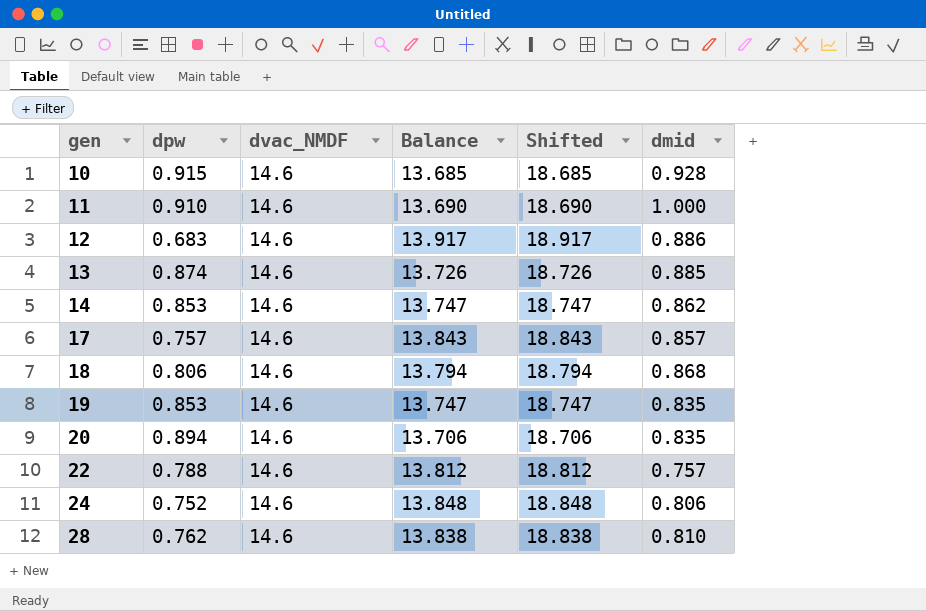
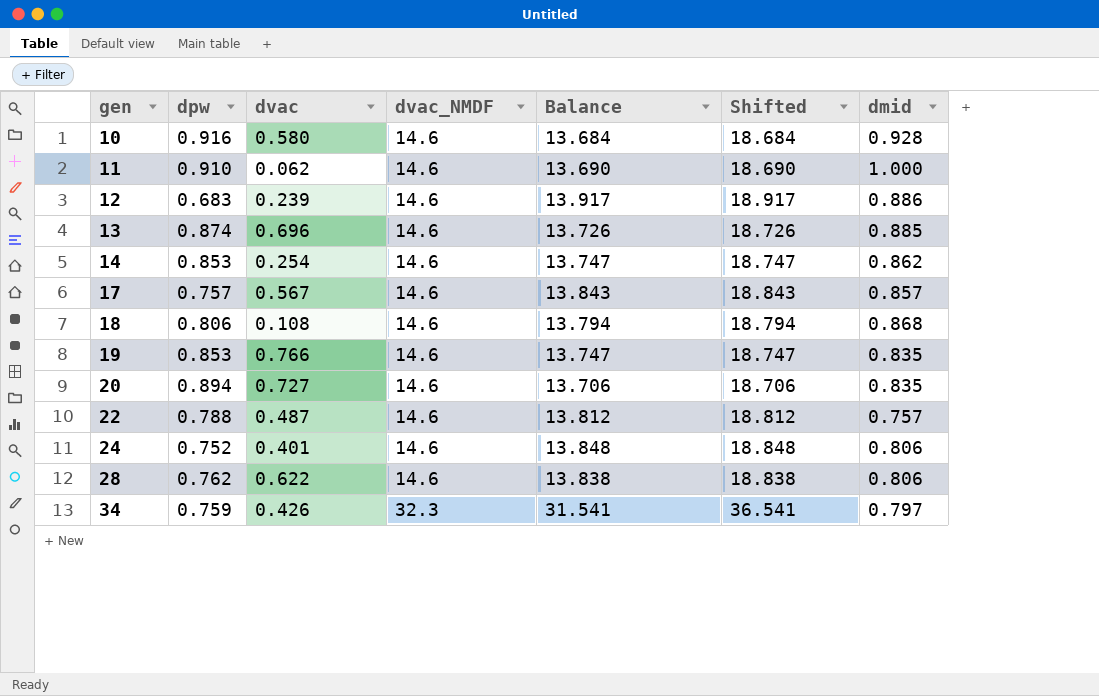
column dvac | position: none -> 3
10 | dpw: 0.915 -> 0.916
10 | Balance: 13.685 -> 13.684
10 | Shifted: 18.685 -> 18.684
28 | dmid: 0.810 -> 0.806
row 34: none -> 0.759 | 0.426 | 32.3 | 31.541 | 36.541 | 0.797

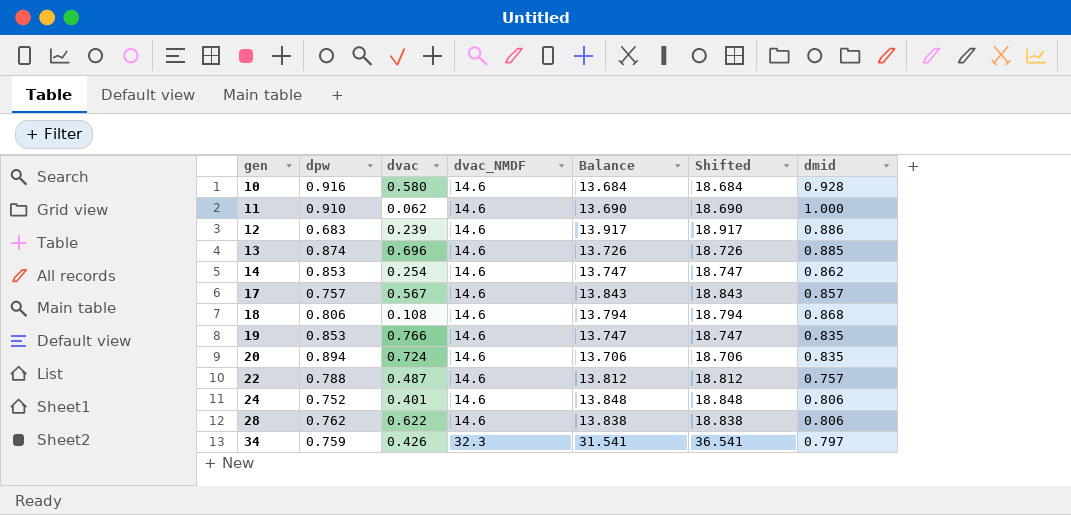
20 | dvac: 0.727 -> 0.724

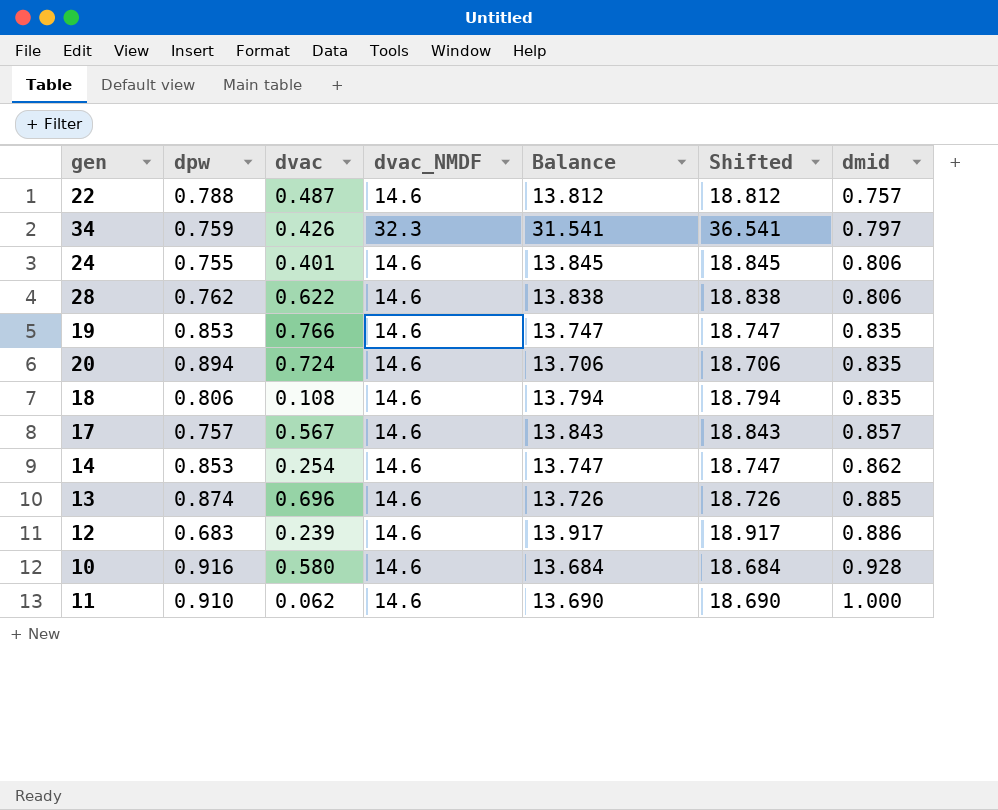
row order: gen ascending -> dmid ascending
24 | dpw: 0.752 -> 0.755
24 | Balance: 13.848 -> 13.845
24 | Shifted: 18.848 -> 18.845
18 | dmid: 0.868 -> 0.835

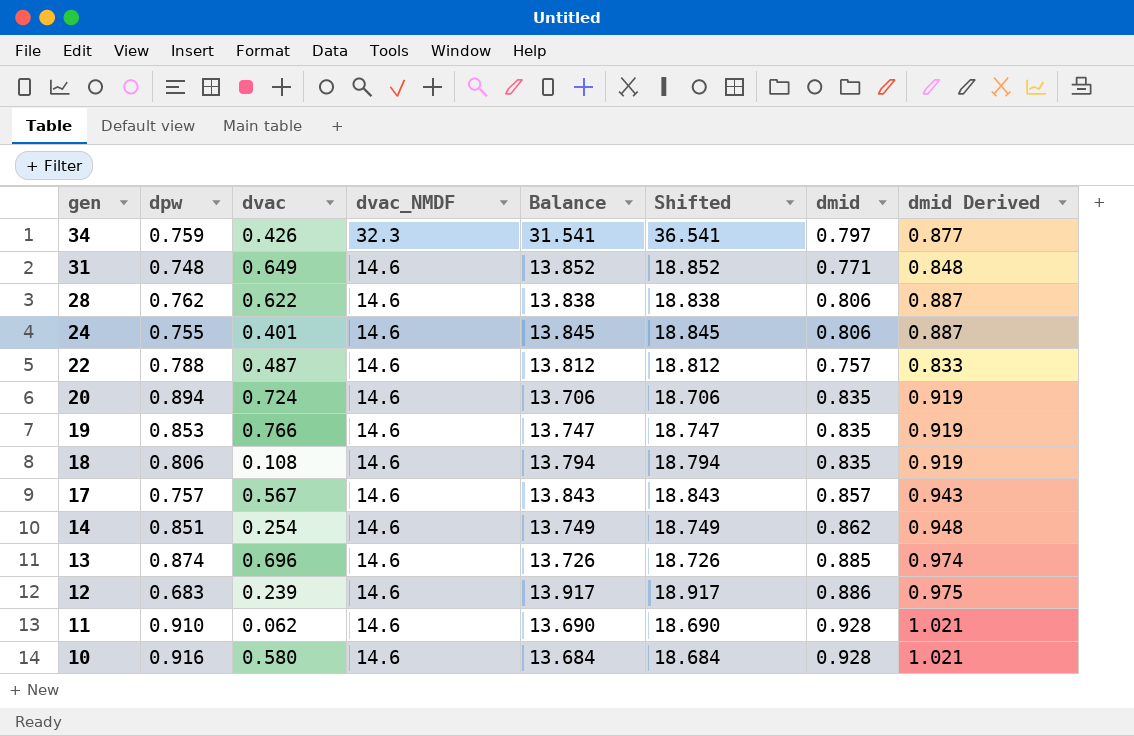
row order: dmid ascending -> gen descending
column dmid Derived | formula: none -> [dmid] * 1.1
row 31: none -> 0.748 | 0.649 | 14.6 | 13.852 | 18.852 | 0.771 | 0.848
14 | dpw: 0.853 -> 0.851
14 | Balance: 13.747 -> 13.749
14 | Shifted: 18.747 -> 18.749
11 | dmid: 1.000 -> 0.928

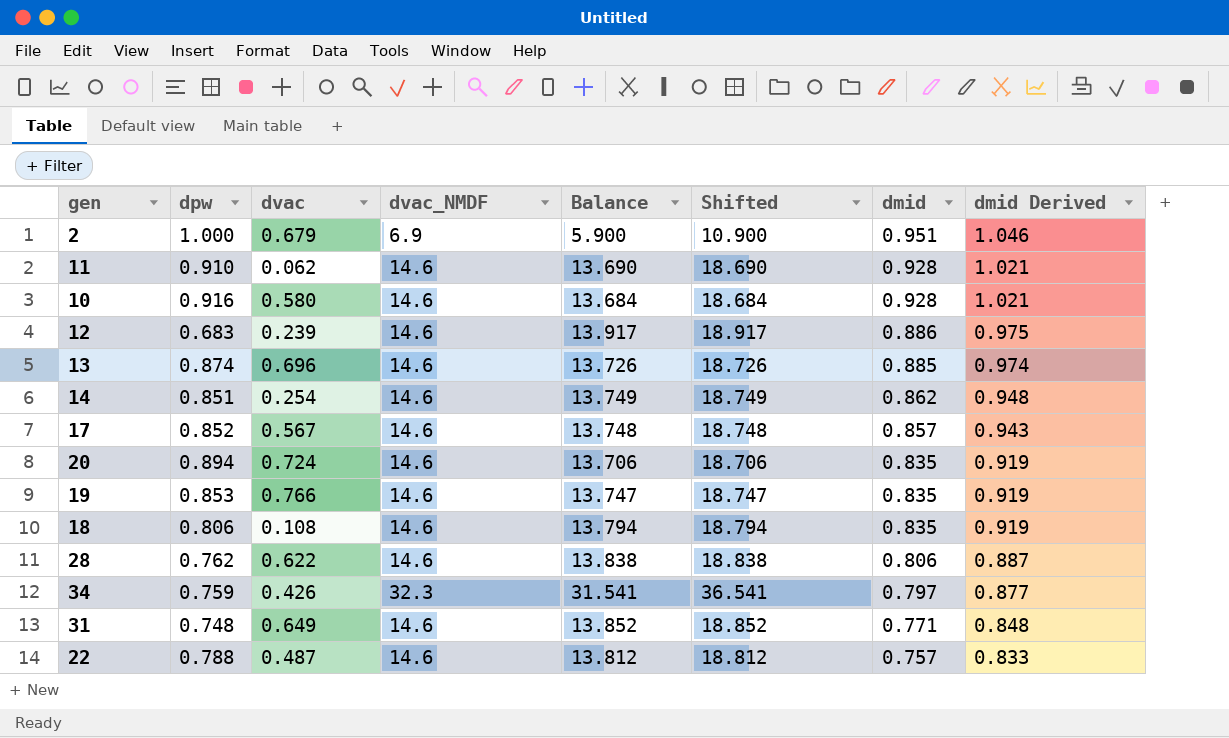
row order: gen descending -> dmid descending
row 24: 0.755 | 0.401 | 14.6 | 13.845 | 18.845 | 0.806 | 0.887 -> none
row 2: none -> 1.000 | 0.679 | 6.9 | 5.900 | 10.900 | 0.951 | 1.046
17 | dpw: 0.757 -> 0.852
17 | Balance: 13.843 -> 13.748
17 | Shifted: 18.843 -> 18.748

